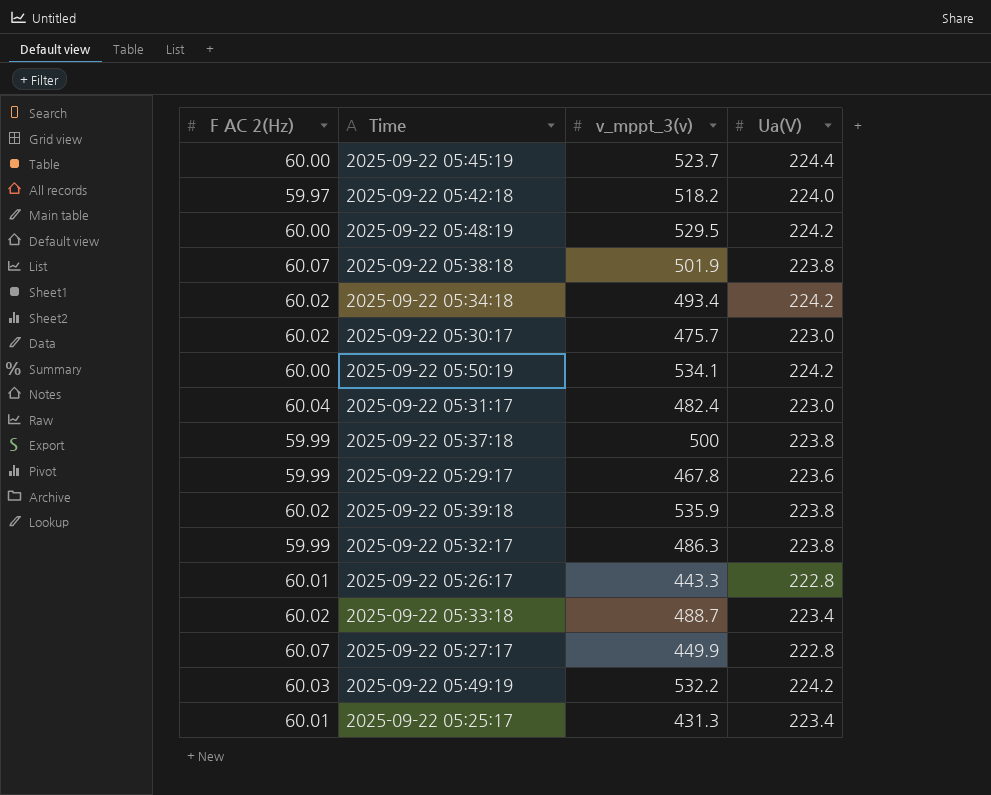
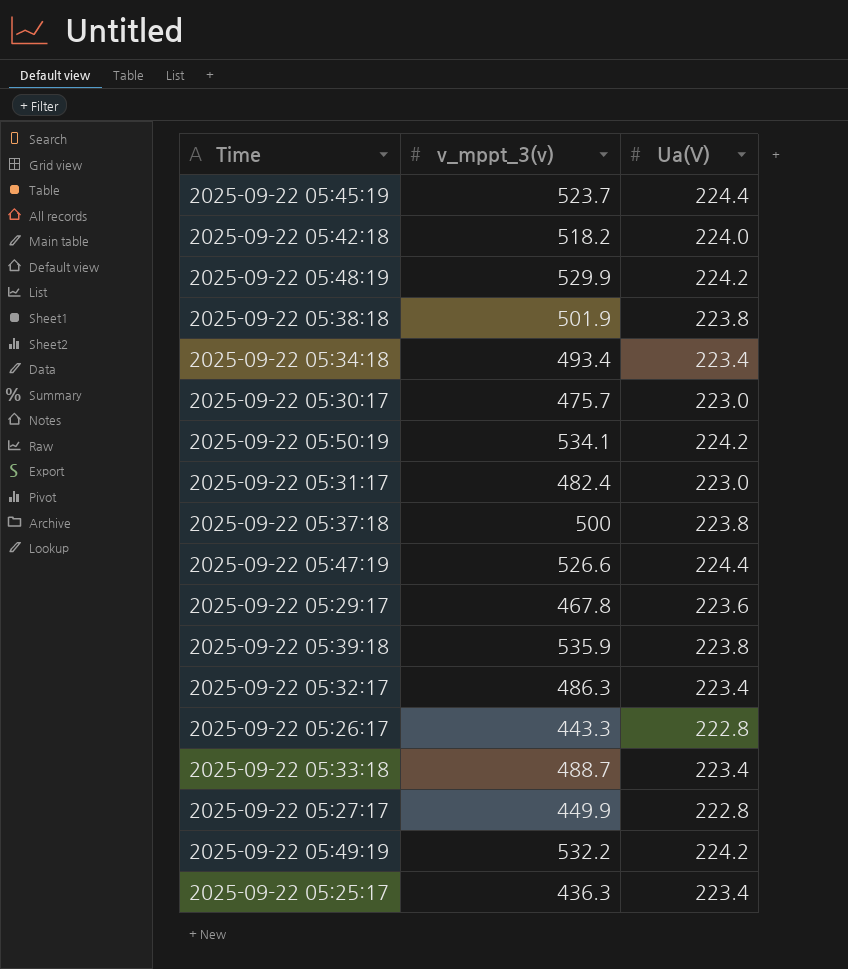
column F AC 2(Hz) | position: 1 -> none
2025-09-22 05:48:19 | v_mppt_3(v): 529.5 -> 529.9
2025-09-22 05:34:18 | Ua(V): 224.2 -> 223.4
row 2025-09-22 05:47:19: none -> 526.6 | 224.4
2025-09-22 05:32:17 | Ua(V): 223.8 -> 223.4
2025-09-22 05:25:17 | v_mppt_3(v): 431.3 -> 436.3

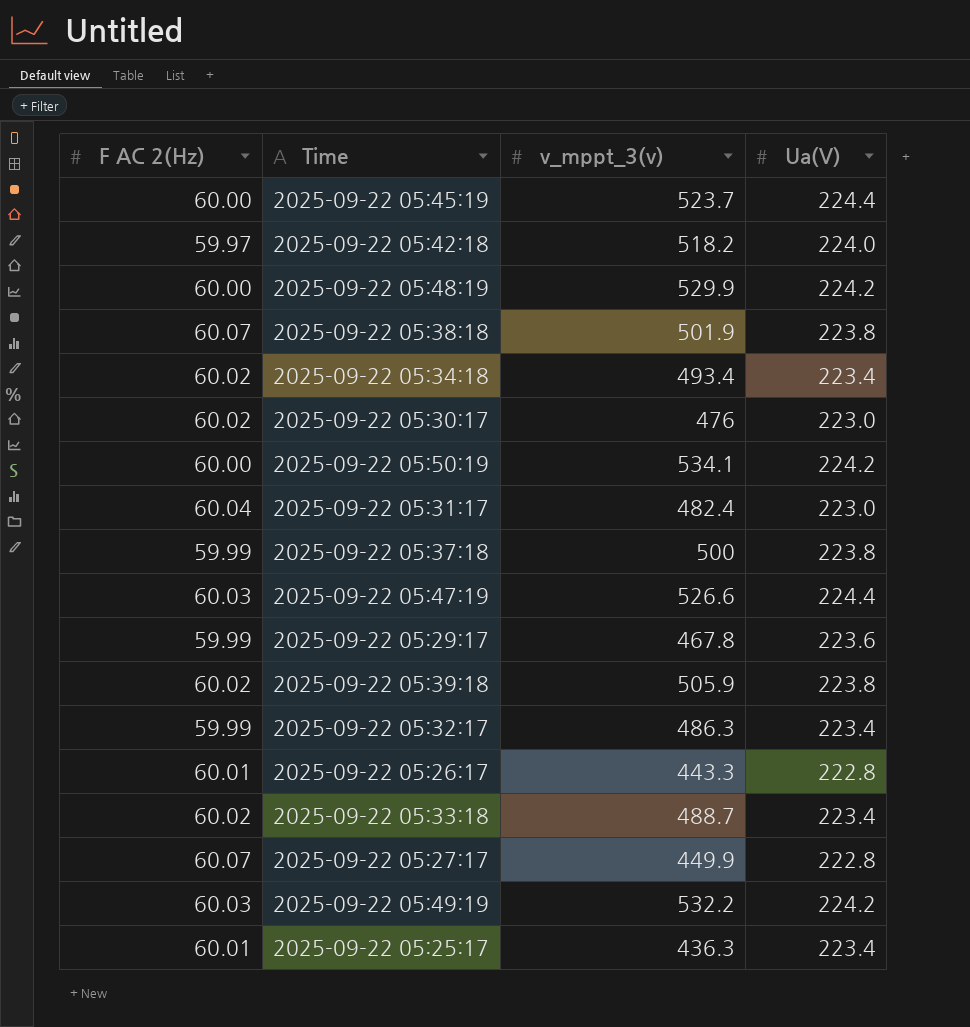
column F AC 2(Hz) | position: none -> 1
2025-09-22 05:30:17 | v_mppt_3(v): 475.7 -> 476
2025-09-22 05:39:18 | v_mppt_3(v): 535.9 -> 505.9

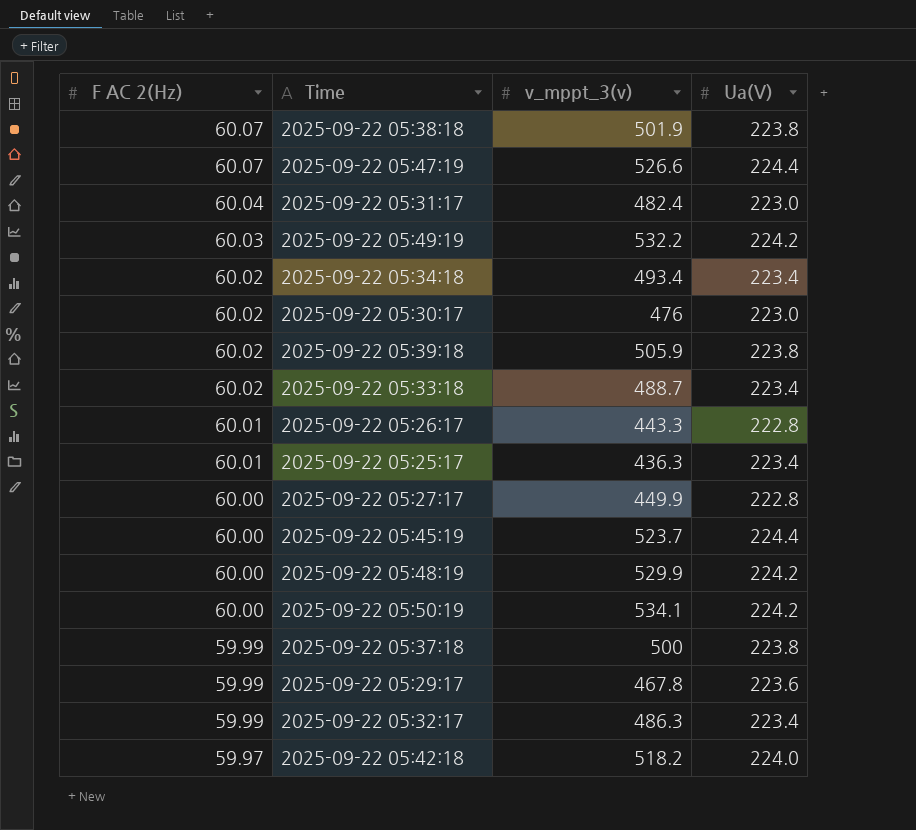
row order: none -> F AC 2(Hz) descending
2025-09-22 05:47:19 | F AC 2(Hz): 60.03 -> 60.07
2025-09-22 05:27:17 | F AC 2(Hz): 60.07 -> 60.00

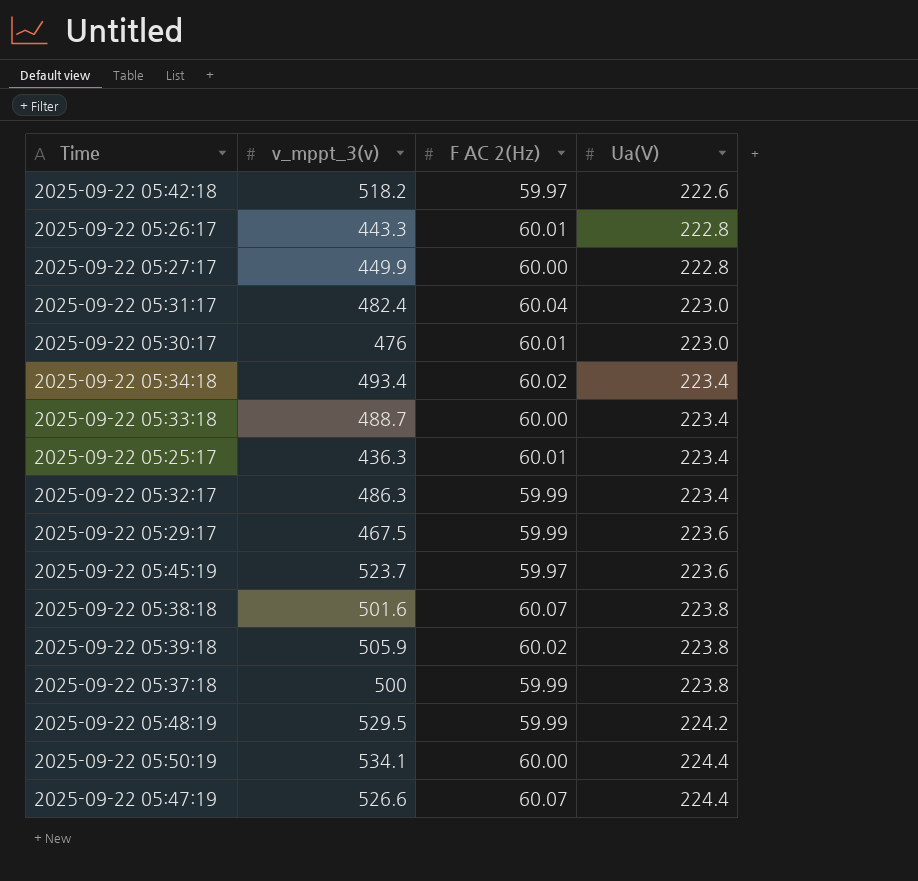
row order: F AC 2(Hz) descending -> Ua(V) ascending
column F AC 2(Hz) | position: 1 -> 3
row 2025-09-22 05:49:19: 60.03 | 532.2 | 224.2 -> none
2025-09-22 05:42:18 | Ua(V): 224.0 -> 222.6
2025-09-22 05:30:17 | F AC 2(Hz): 60.02 -> 60.01
2025-09-22 05:33:18 | F AC 2(Hz): 60.02 -> 60.00
2025-09-22 05:29:17 | v_mppt_3(v): 467.8 -> 467.5
2025-09-22 05:45:19 | F AC 2(Hz): 60.00 -> 59.97
2025-09-22 05:45:19 | Ua(V): 224.4 -> 223.6
2025-09-22 05:38:18 | v_mppt_3(v): 501.9 -> 501.6
2025-09-22 05:48:19 | v_mppt_3(v): 529.9 -> 529.5
2025-09-22 05:48:19 | F AC 2(Hz): 60.00 -> 59.99
2025-09-22 05:50:19 | Ua(V): 224.2 -> 224.4

